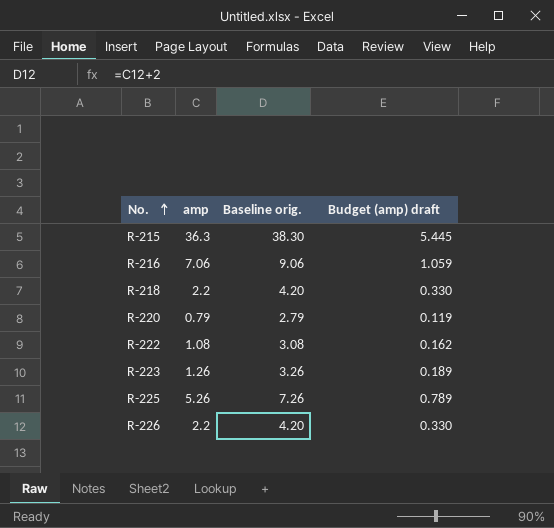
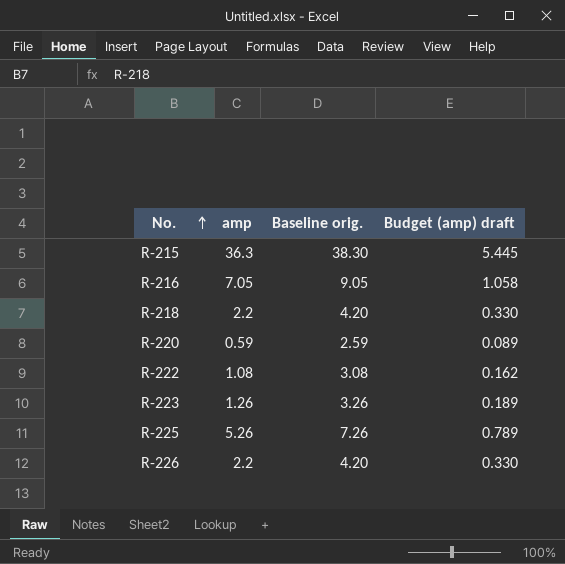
R-216 | amp: 7.06 -> 7.05
R-216 | Baseline orig.: 9.06 -> 9.05
R-216 | Budget (amp) draft: 1.059 -> 1.058
R-220 | amp: 0.79 -> 0.59
R-220 | Baseline orig.: 2.79 -> 2.59
R-220 | Budget (amp) draft: 0.119 -> 0.089

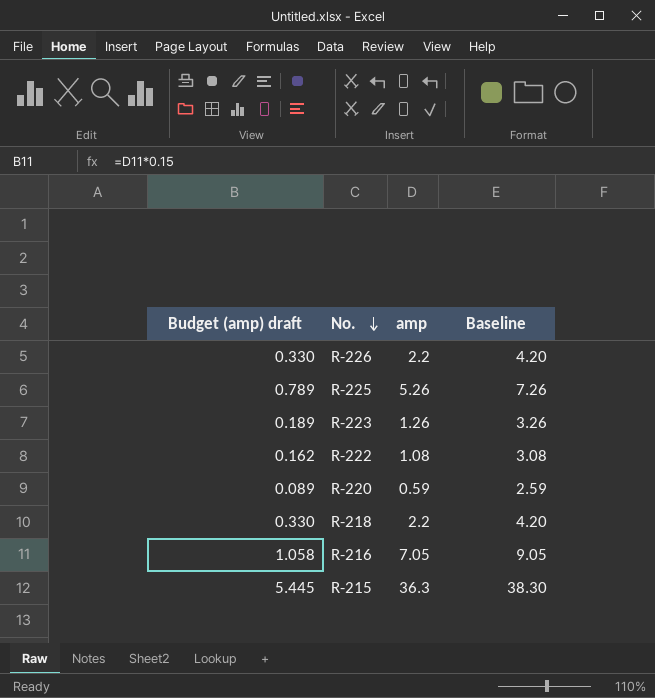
row order: No. ascending -> No. descending
column Budget (amp) draft | position: 4 -> 1
column name: Baseline orig. -> Baseline

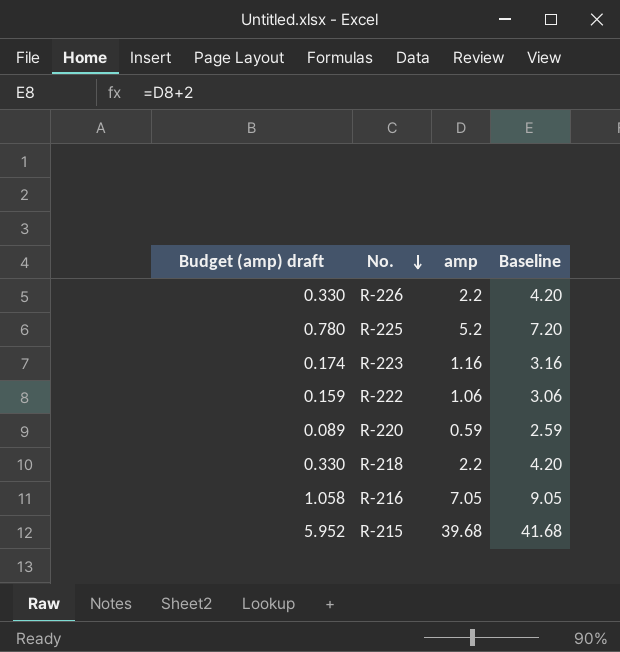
R-225 | Budget (amp) draft: 0.789 -> 0.780
R-225 | amp: 5.26 -> 5.2
R-225 | Baseline: 7.26 -> 7.20
R-223 | Budget (amp) draft: 0.189 -> 0.174
R-223 | amp: 1.26 -> 1.16
R-223 | Baseline: 3.26 -> 3.16
R-222 | Budget (amp) draft: 0.162 -> 0.159
R-222 | amp: 1.08 -> 1.06
R-222 | Baseline: 3.08 -> 3.06
R-215 | Budget (amp) draft: 5.445 -> 5.952
R-215 | amp: 36.3 -> 39.68
R-215 | Baseline: 38.30 -> 41.68

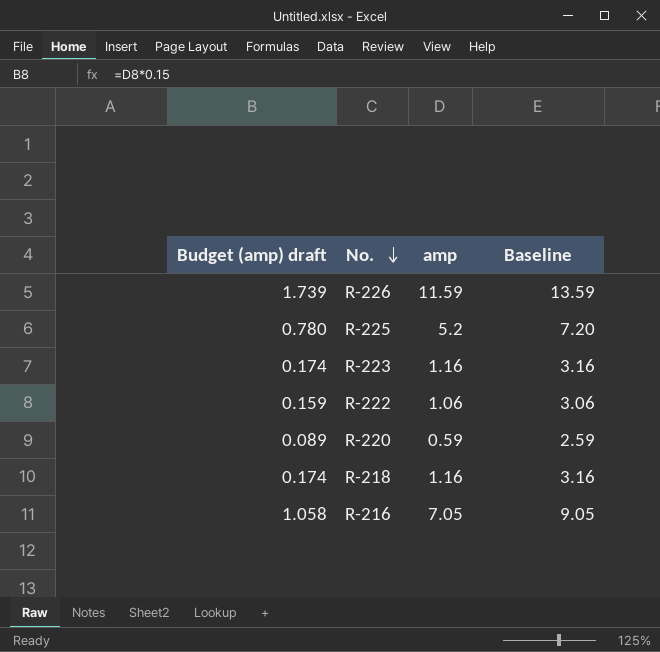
row R-215: 5.952 | 39.68 | 41.68 -> none
R-226 | Budget (amp) draft: 0.330 -> 1.739
R-226 | amp: 2.2 -> 11.59
R-226 | Baseline: 4.20 -> 13.59
R-218 | Budget (amp) draft: 0.330 -> 0.174
R-218 | amp: 2.2 -> 1.16
R-218 | Baseline: 4.20 -> 3.16

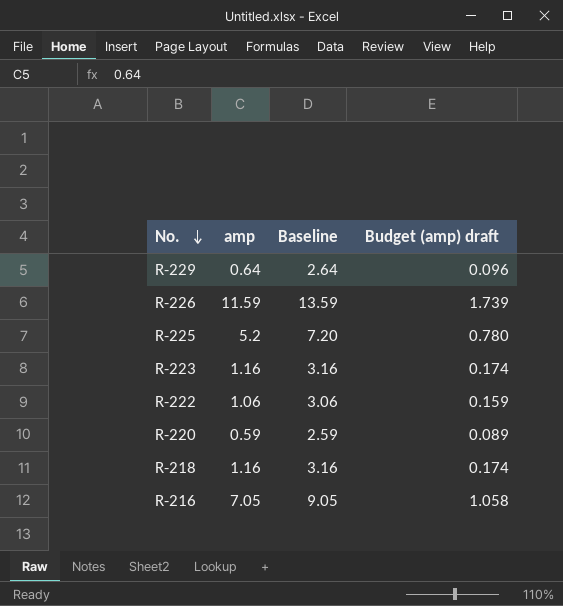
column Budget (amp) draft | position: 1 -> 4
row R-229: none -> 0.64 | 2.64 | 0.096

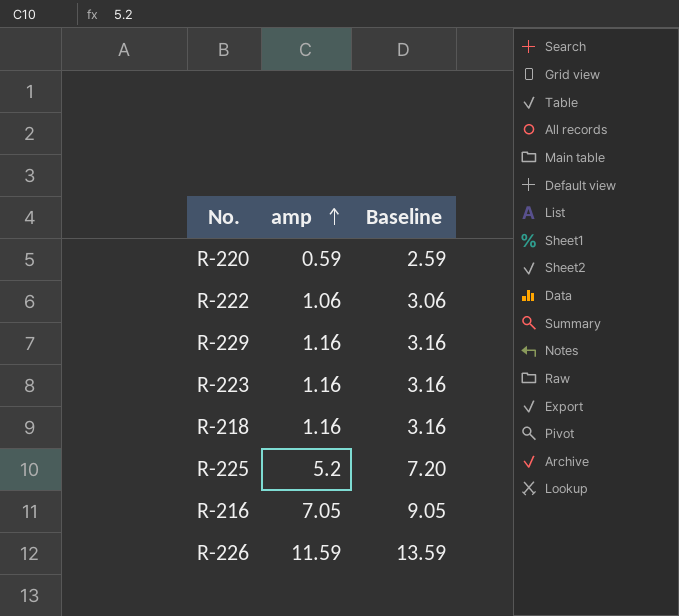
row order: No. descending -> amp ascending
column Budget (amp) draft | formula: [amp] * 0.15 -> none
R-229 | amp: 0.64 -> 1.16
R-229 | Baseline: 2.64 -> 3.16

